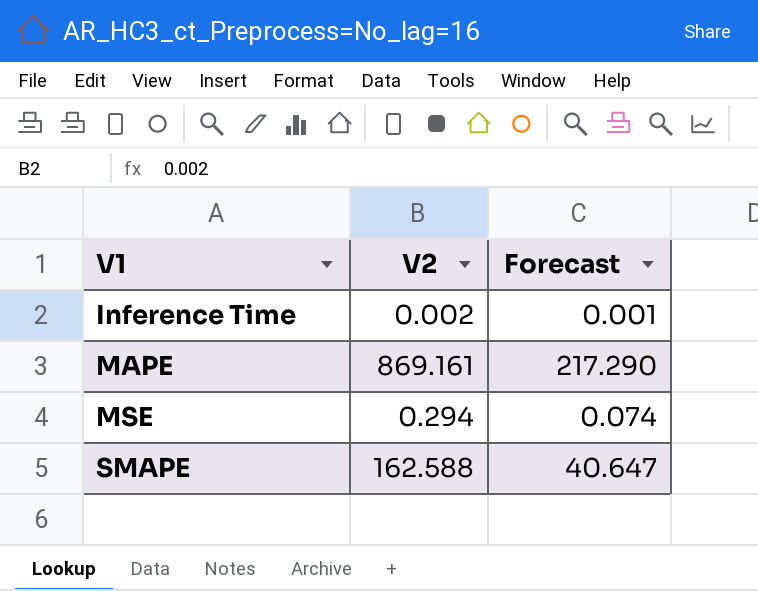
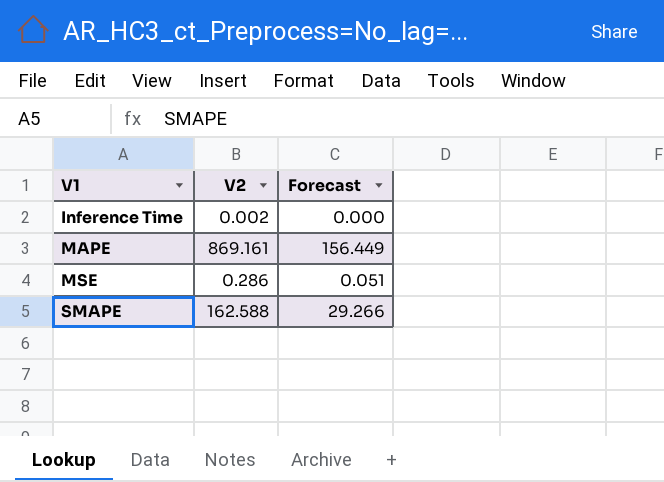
column Forecast | formula: [V2] * 0.25 -> [V2] * 0.18
MSE | V2: 0.294 -> 0.286

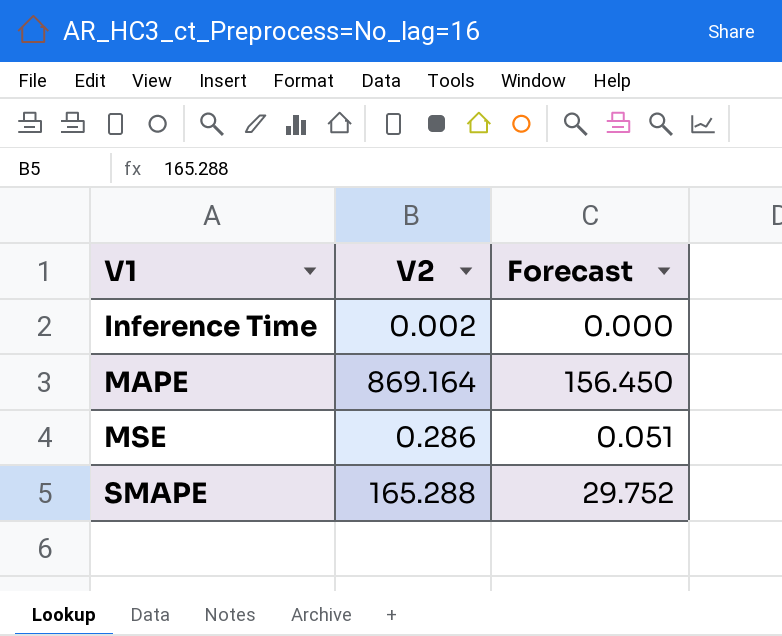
MAPE | V2: 869.161 -> 869.164
MAPE | Forecast: 156.449 -> 156.450
SMAPE | V2: 162.588 -> 165.288
SMAPE | Forecast: 29.266 -> 29.752

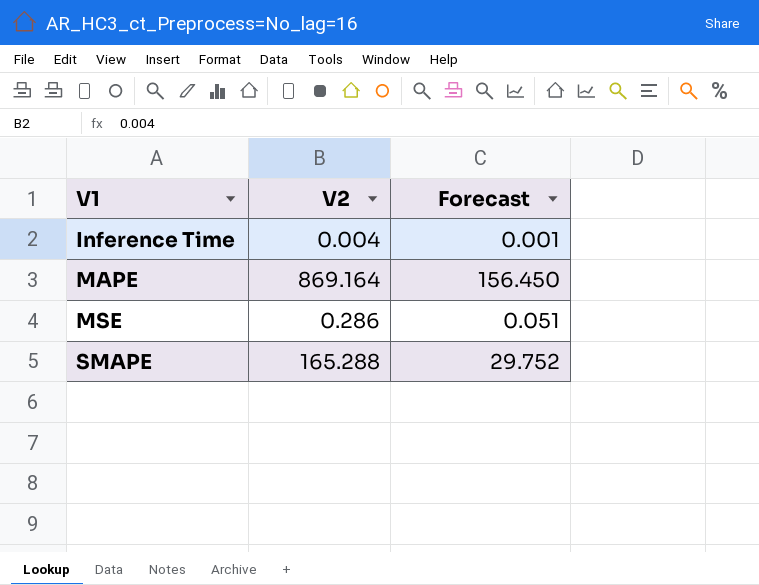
Inference Time | V2: 0.002 -> 0.004
Inference Time | Forecast: 0.000 -> 0.001

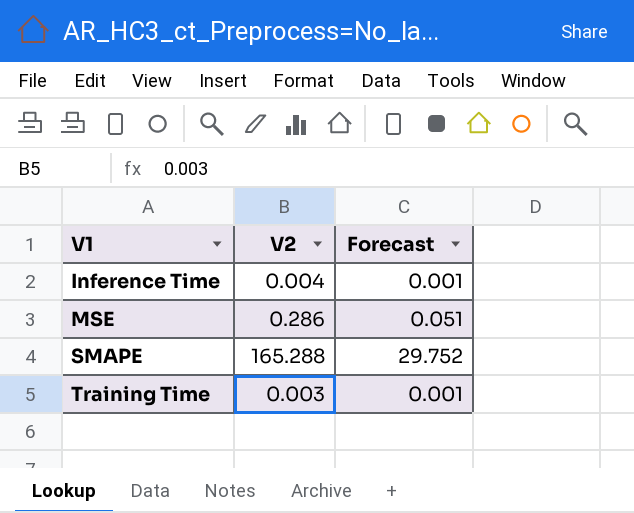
row MAPE: 869.164 | 156.450 -> none
row Training Time: none -> 0.003 | 0.001

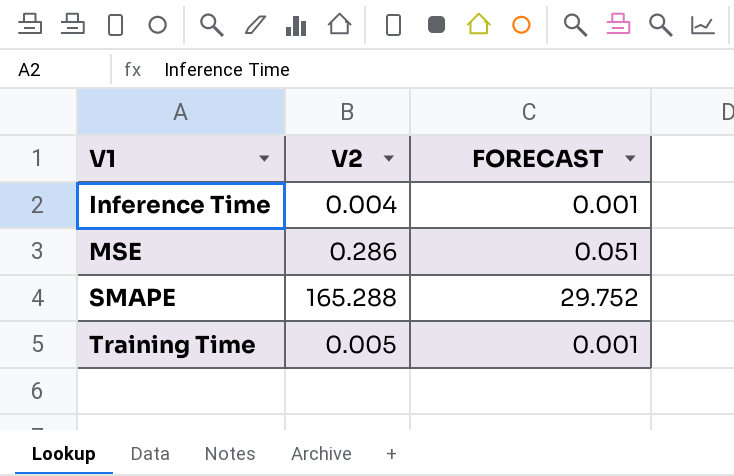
column name: Forecast -> FORECAST
Training Time | V2: 0.003 -> 0.005

